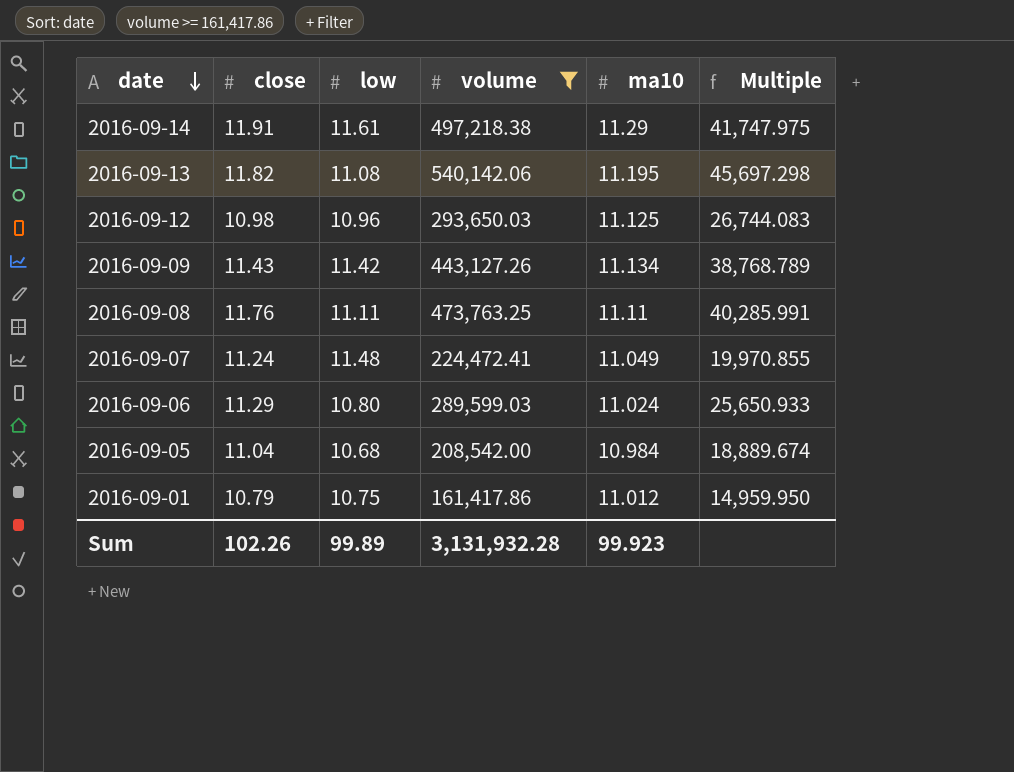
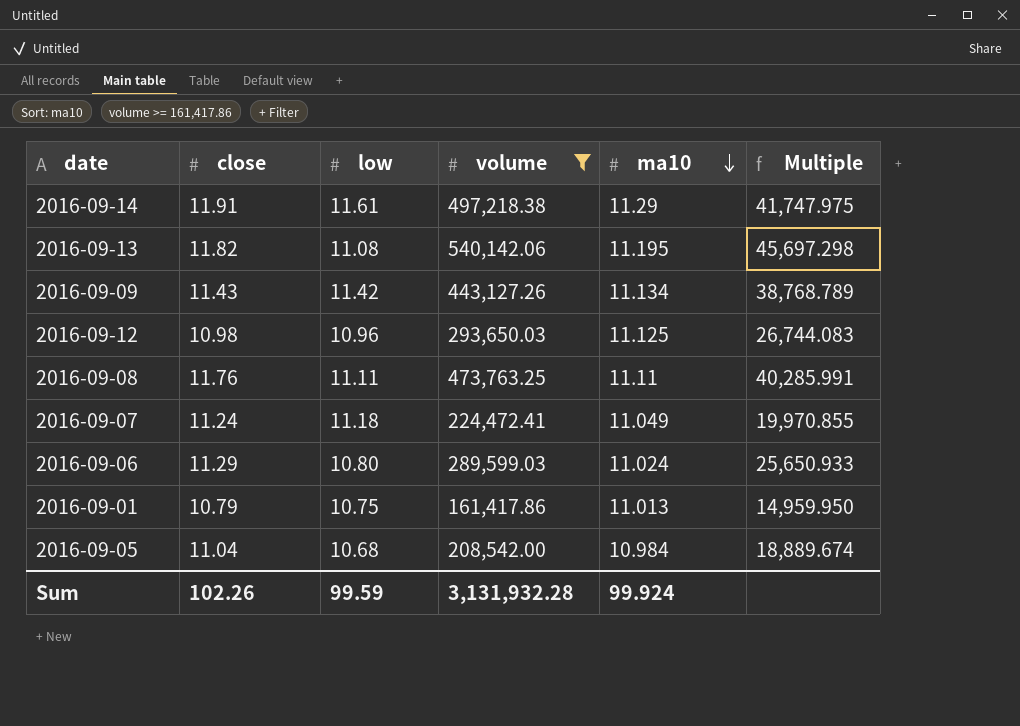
row order: date descending -> ma10 descending
2016-09-07 | low: 11.48 -> 11.18
2016-09-01 | ma10: 11.012 -> 11.013
Sum | low: 99.89 -> 99.59
Sum | ma10: 99.923 -> 99.924

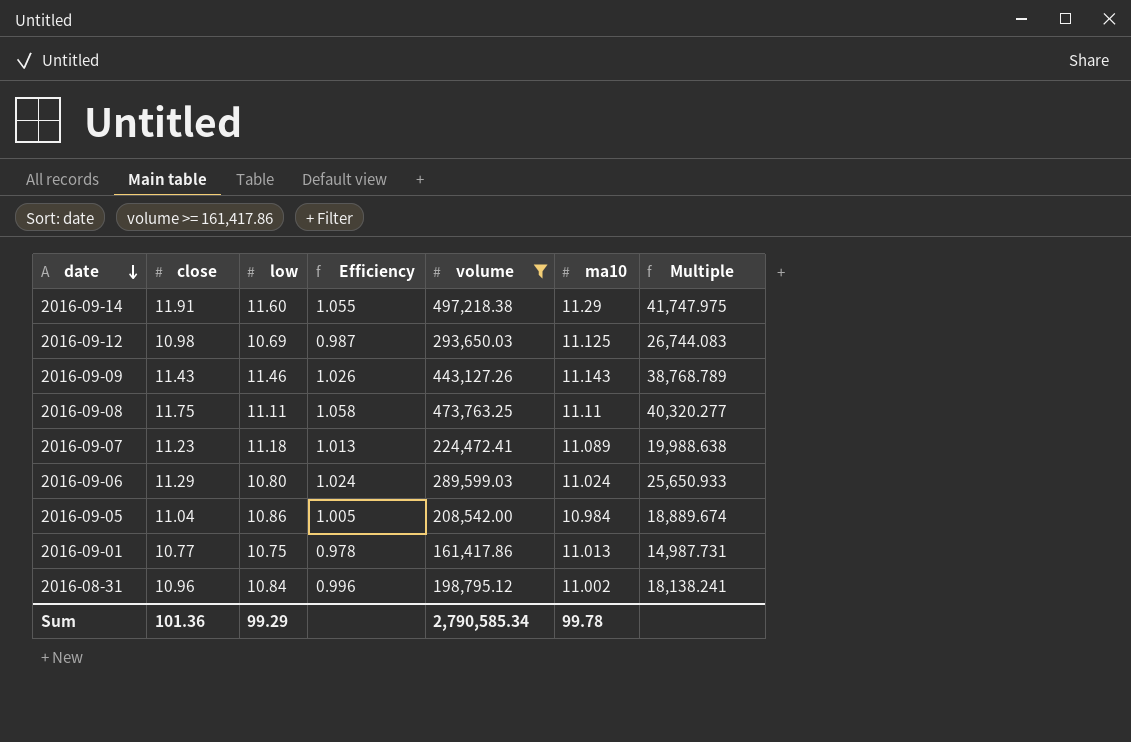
row order: ma10 descending -> date descending
column Efficiency | formula: none -> [close] / [ma10]
row 2016-09-13: 11.82 | 11.08 | 540,142.06 | 11.195 | 45,697.298 -> none
2016-09-14 | low: 11.61 -> 11.60
2016-09-12 | low: 10.96 -> 10.69
2016-09-09 | low: 11.42 -> 11.46
2016-09-09 | ma10: 11.134 -> 11.143
2016-09-08 | close: 11.76 -> 11.75
2016-09-08 | Multiple: 40,285.991 -> 40,320.277
2016-09-07 | close: 11.24 -> 11.23
2016-09-07 | ma10: 11.049 -> 11.089
2016-09-07 | Multiple: 19,970.855 -> 19,988.638
2016-09-05 | low: 10.68 -> 10.86
2016-09-01 | close: 10.79 -> 10.77
2016-09-01 | Multiple: 14,959.950 -> 14,987.731
row 2016-08-31: none -> 10.96 | 10.84 | 0.996 | 198,795.12 | 11.002 | 18,138.241
Sum | close: 102.26 -> 101.36
Sum | low: 99.59 -> 99.29
Sum | volume: 3,131,932.28 -> 2,790,585.34
Sum | ma10: 99.924 -> 99.78

